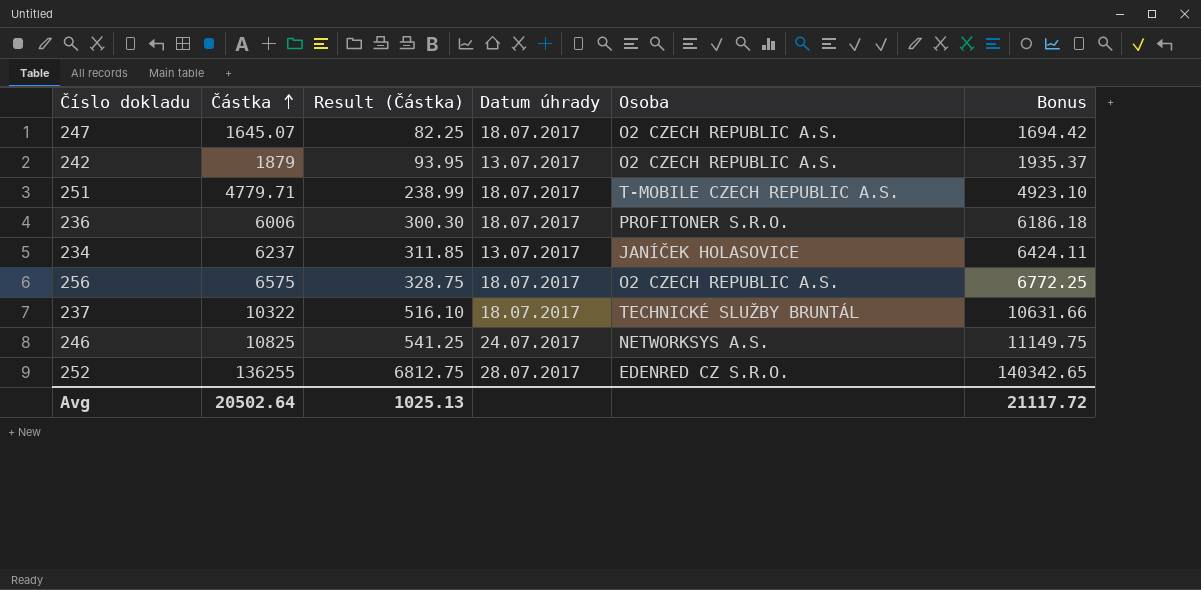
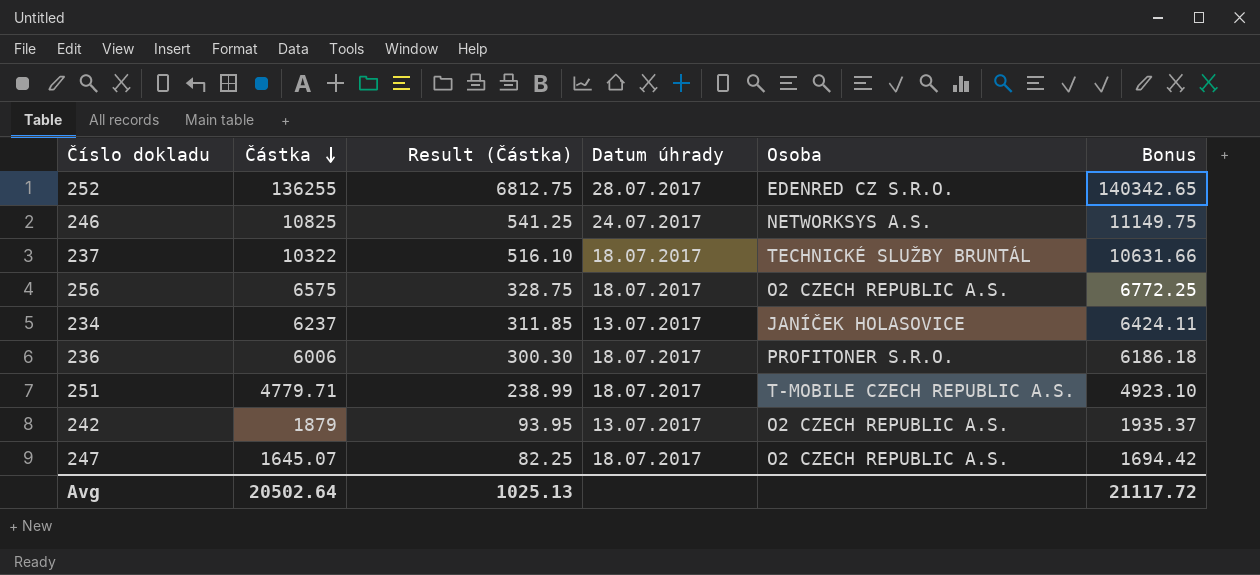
row order: Částka ascending -> Částka descending

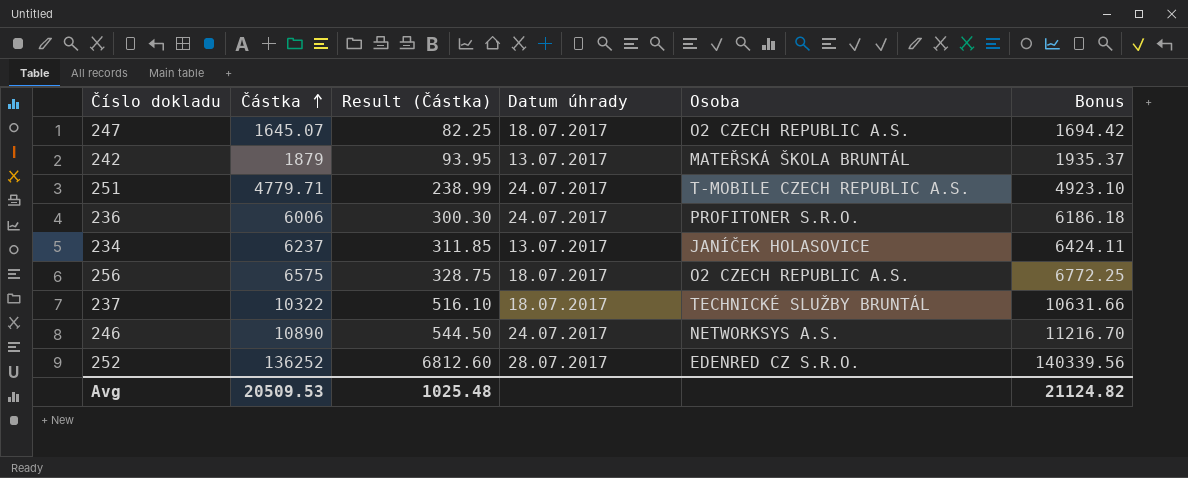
row order: Částka descending -> Částka ascending
242 | Osoba: O2 CZECH REPUBLIC A.S. -> MATEŘSKÁ ŠKOLA BRUNTÁL
251 | Datum úhrady: 18.07.2017 -> 24.07.2017
236 | Datum úhrady: 18.07.2017 -> 24.07.2017
246 | Částka: 10825 -> 10890
246 | Result (Částka): 541.25 -> 544.50
246 | Bonus: 11149.75 -> 11216.70
252 | Částka: 136255 -> 136252
252 | Result (Částka): 6812.75 -> 6812.60
252 | Bonus: 140342.65 -> 140339.56
Avg | Částka: 20502.64 -> 20509.53
Avg | Result (Částka): 1025.13 -> 1025.48
Avg | Bonus: 21117.72 -> 21124.82

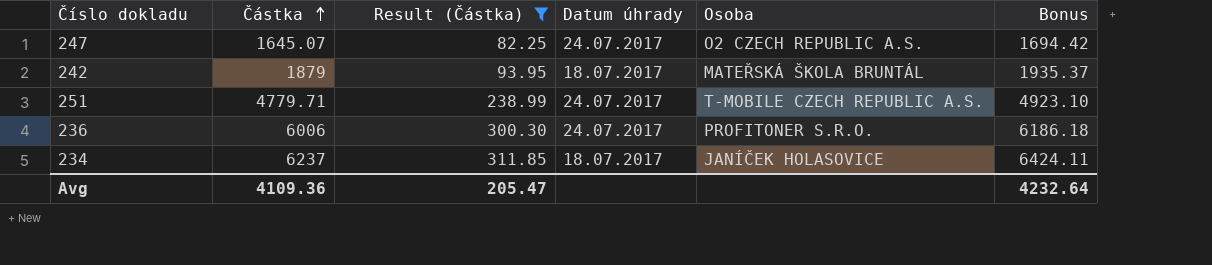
filter: none -> Result (Částka) <= 311.85
247 | Datum úhrady: 18.07.2017 -> 24.07.2017
242 | Datum úhrady: 13.07.2017 -> 18.07.2017
234 | Datum úhrady: 13.07.2017 -> 18.07.2017
Avg | Částka: 20509.53 -> 4109.36
Avg | Result (Částka): 1025.48 -> 205.47
Avg | Bonus: 21124.82 -> 4232.64

